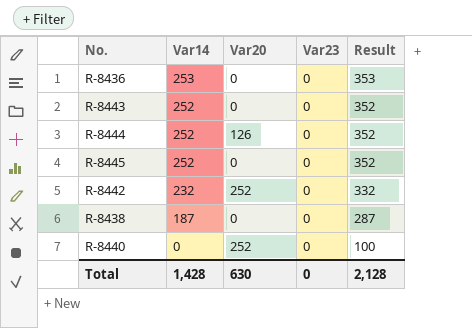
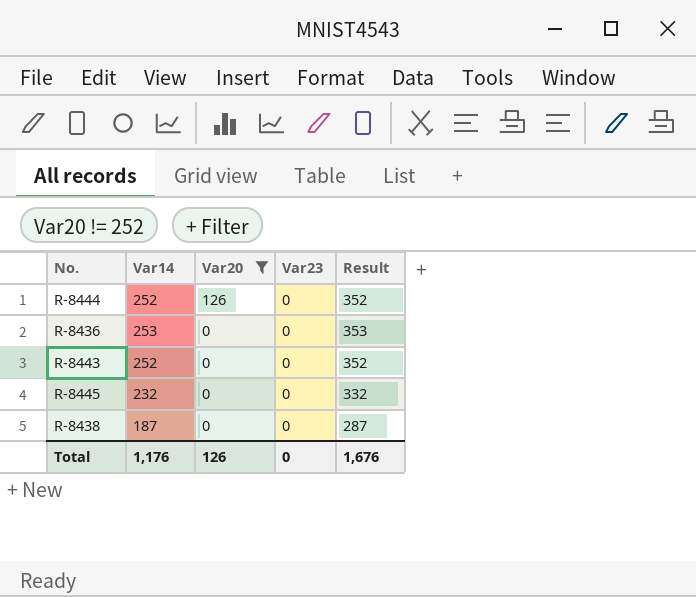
filter: none -> Var20 != 252
row order: Var14 descending -> Var20 descending
R-8445 | Var14: 252 -> 232
R-8445 | Result: 352 -> 332
Total | Var14: 1,428 -> 1,176
Total | Var20: 630 -> 126
Total | Result: 2,128 -> 1,676

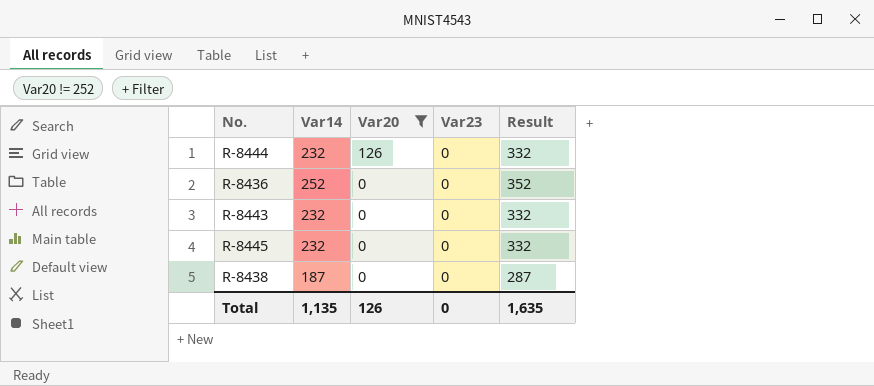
R-8444 | Var14: 252 -> 232
R-8444 | Result: 352 -> 332
R-8436 | Var14: 253 -> 252
R-8436 | Result: 353 -> 352
R-8443 | Var14: 252 -> 232
R-8443 | Result: 352 -> 332
Total | Var14: 1,176 -> 1,135
Total | Result: 1,676 -> 1,635

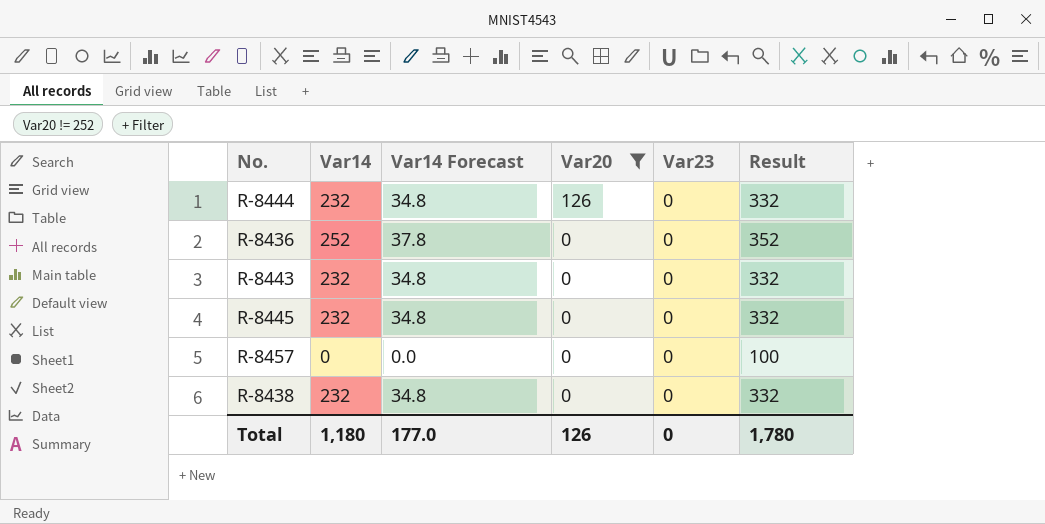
column Var14 Forecast | formula: none -> [Var14] * 0.15
row R-8457: none -> 0 | 0.0 | 0 | 0 | 100
R-8438 | Var14: 187 -> 232
R-8438 | Result: 287 -> 332
Total | Var14: 1,135 -> 1,180
Total | Result: 1,635 -> 1,780

